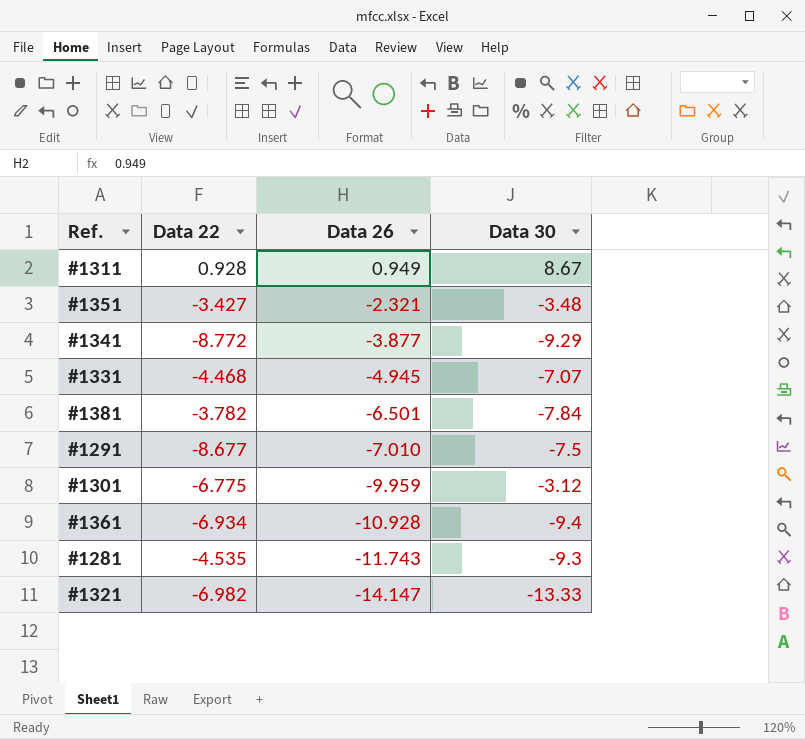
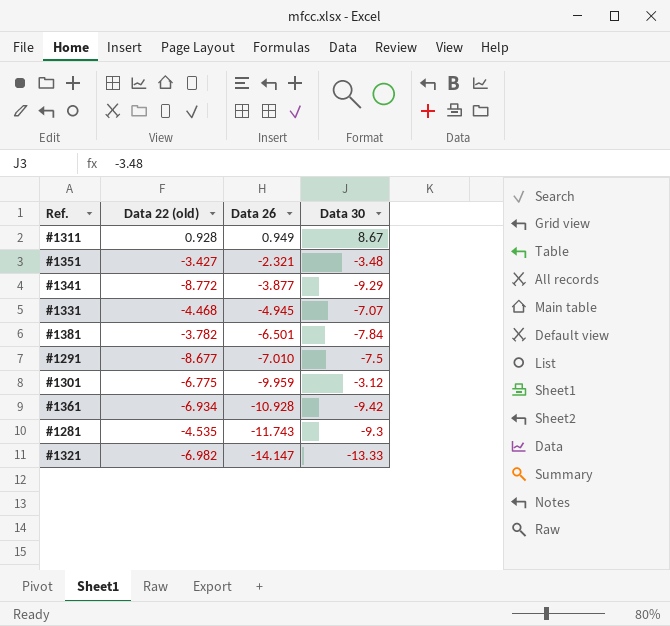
column name: Data 22 -> Data 22 (old)
#1361 | Data 30: -9.4 -> -9.42

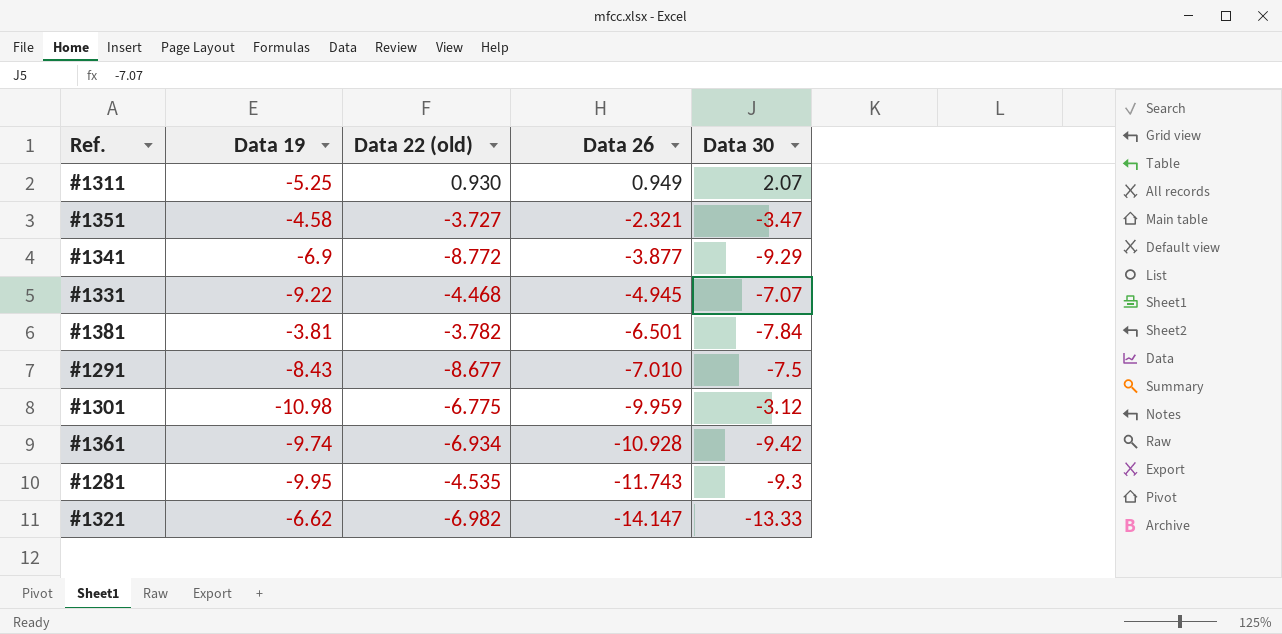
column Data 19 | position: none -> 2
#1311 | Data 22 (old): 0.928 -> 0.930
#1311 | Data 30: 8.67 -> 2.07
#1351 | Data 22 (old): -3.427 -> -3.727
#1351 | Data 30: -3.48 -> -3.47

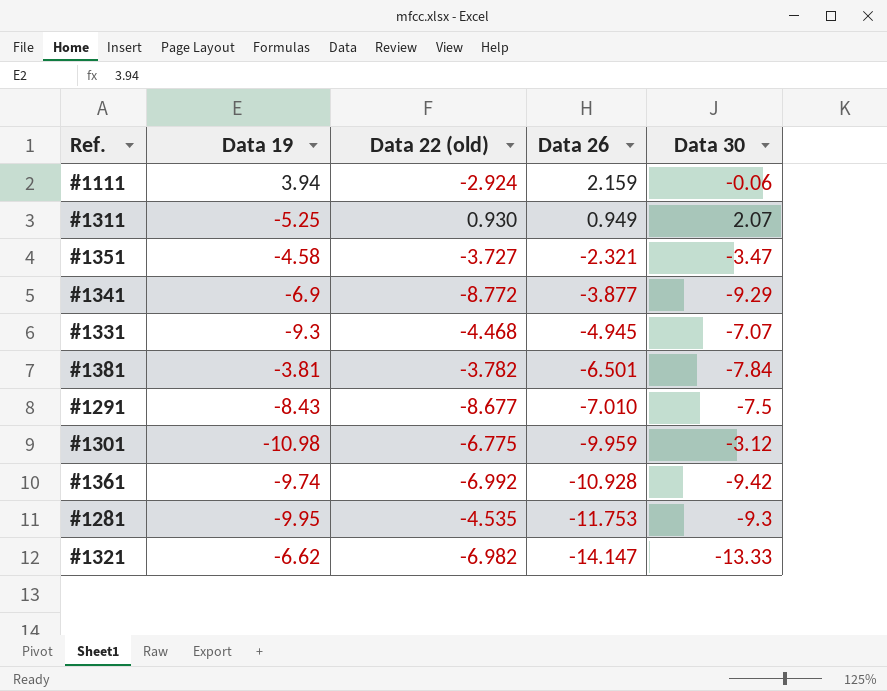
row #1111: none -> 3.94 | -2.924 | 2.159 | -0.06
#1331 | Data 19: -9.22 -> -9.3
#1361 | Data 22 (old): -6.934 -> -6.992
#1281 | Data 26: -11.743 -> -11.753

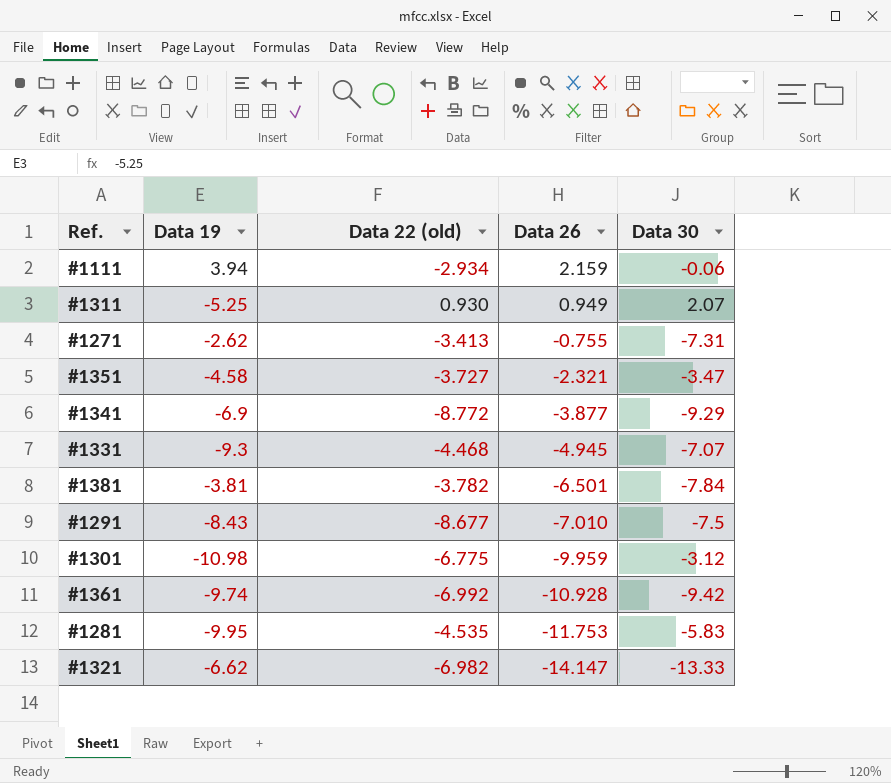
#1111 | Data 22 (old): -2.924 -> -2.934
row #1271: none -> -2.62 | -3.413 | -0.755 | -7.31
#1281 | Data 30: -9.3 -> -5.83

